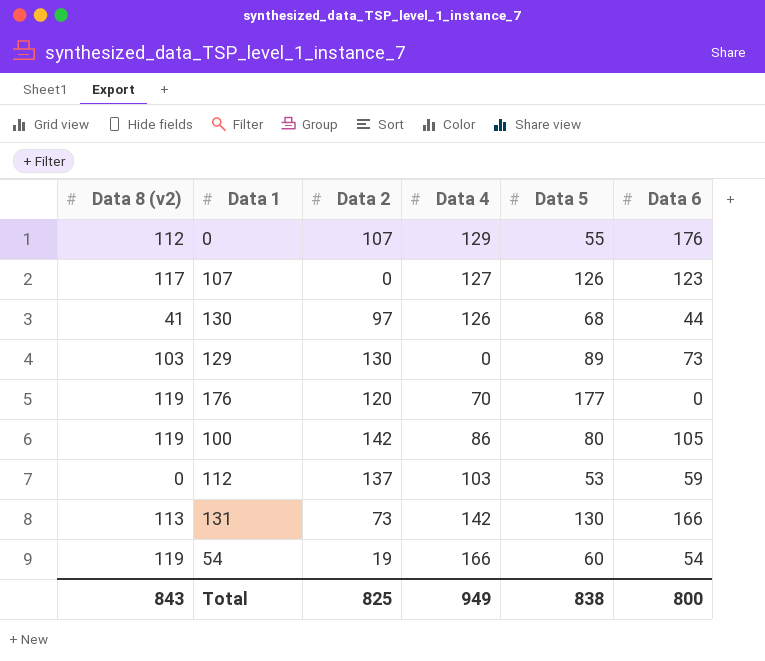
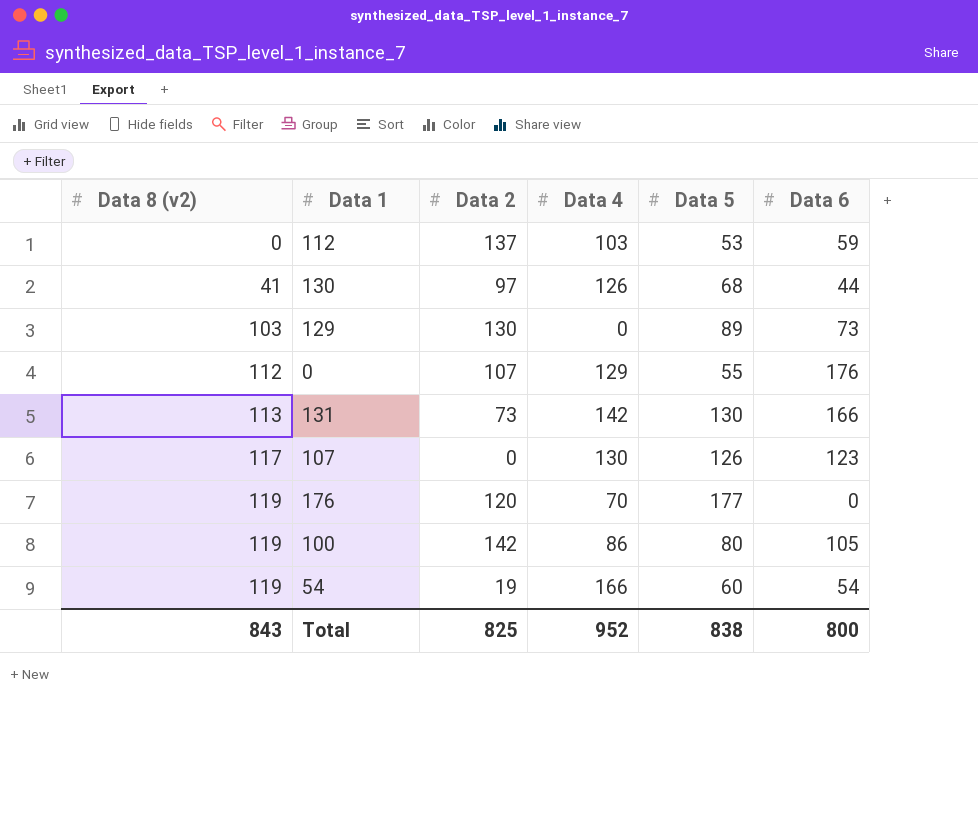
row order: none -> Data 8 (v2) ascending
107 | Data 4: 127 -> 130
Total | Data 4: 949 -> 952

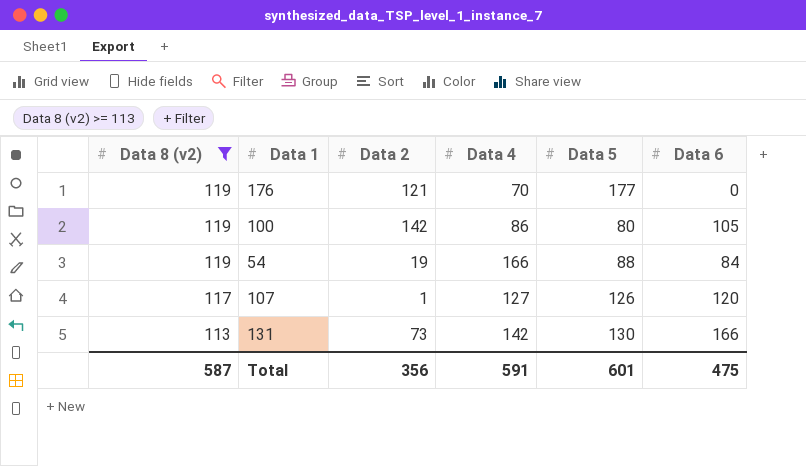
filter: none -> Data 8 (v2) >= 113
row order: Data 8 (v2) ascending -> Data 8 (v2) descending
176 | Data 2: 120 -> 121
54 | Data 5: 60 -> 88
54 | Data 6: 54 -> 84
107 | Data 2: 0 -> 1
107 | Data 4: 130 -> 127
107 | Data 6: 123 -> 120
Total | Data 8 (v2): 843 -> 587
Total | Data 2: 825 -> 356
Total | Data 4: 952 -> 591
Total | Data 5: 838 -> 601
Total | Data 6: 800 -> 475

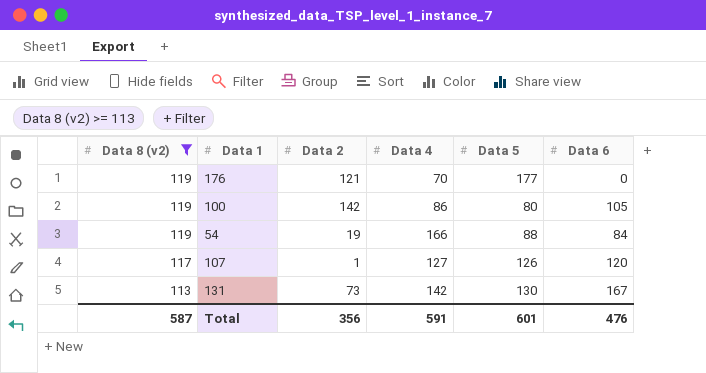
131 | Data 6: 166 -> 167
Total | Data 6: 475 -> 476

